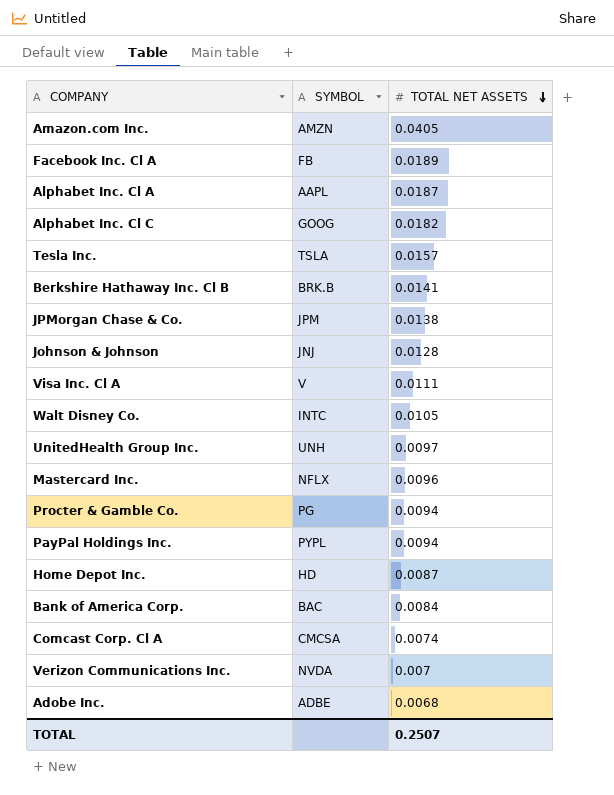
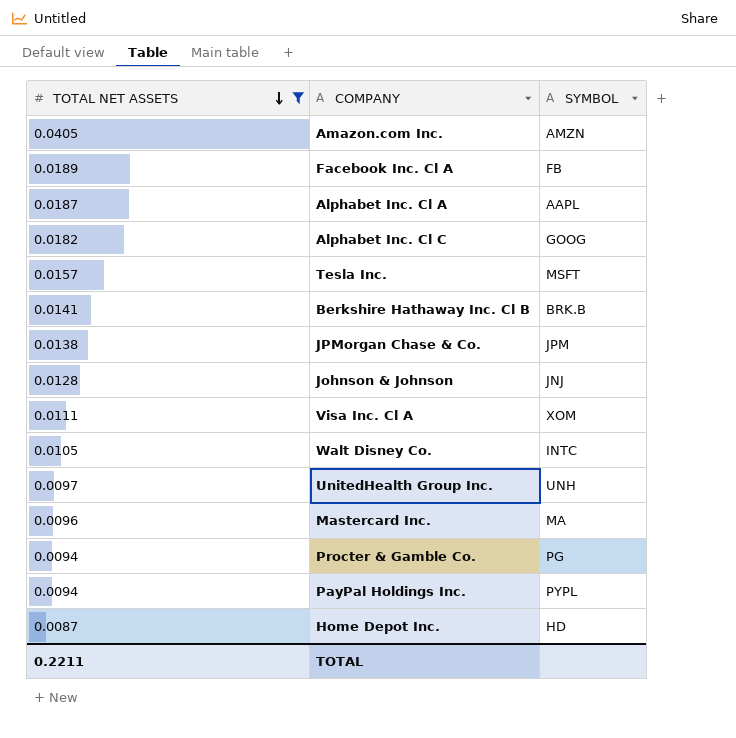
filter: none -> TOTAL NET ASSETS >= 0.0087
column TOTAL NET ASSETS | position: 3 -> 1
Tesla Inc. | SYMBOL: TSLA -> MSFT
Visa Inc. Cl A | SYMBOL: V -> XOM
Mastercard Inc. | SYMBOL: NFLX -> MA
TOTAL | TOTAL NET ASSETS: 0.2507 -> 0.2211

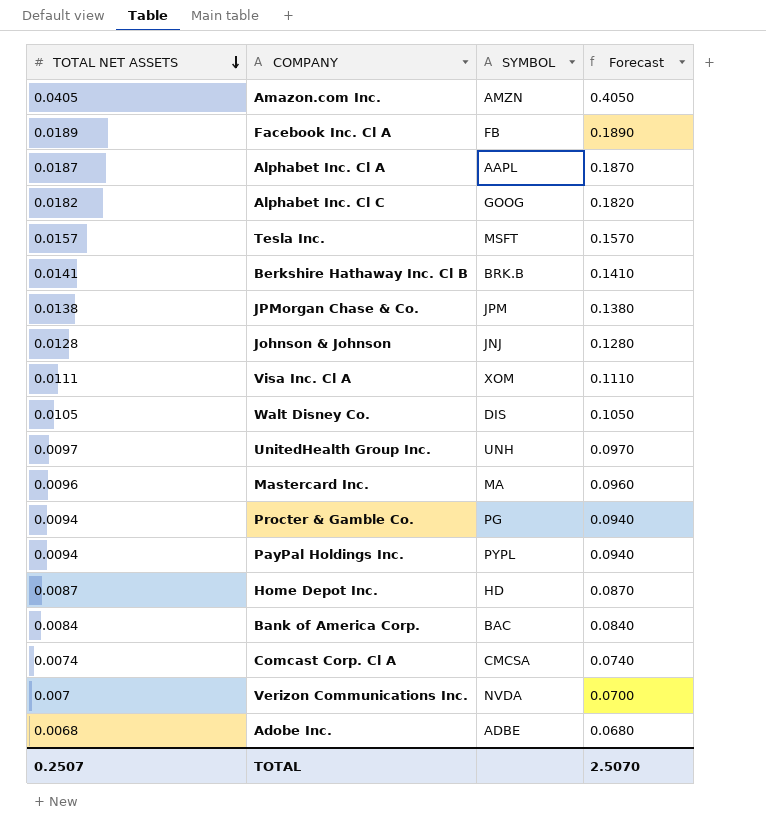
filter: TOTAL NET ASSETS >= 0.0087 -> none
column Forecast | formula: none -> [TOTAL NET ASSETS] * 10
Walt Disney Co. | SYMBOL: INTC -> DIS
TOTAL | TOTAL NET ASSETS: 0.2211 -> 0.2507

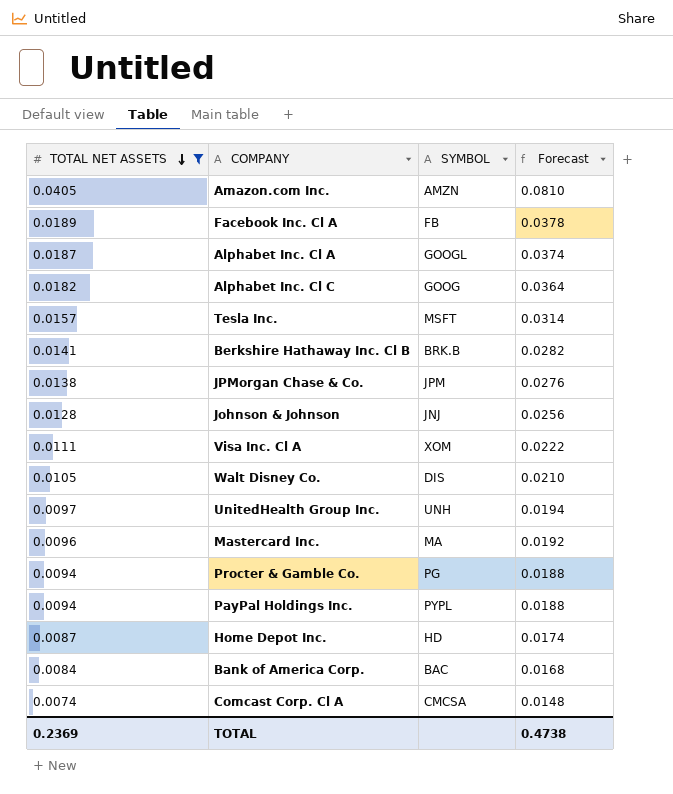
filter: none -> TOTAL NET ASSETS >= 0.0074
column Forecast | formula: [TOTAL NET ASSETS] * 10 -> [TOTAL NET ASSETS] * 2
Alphabet Inc. Cl A | SYMBOL: AAPL -> GOOGL
TOTAL | TOTAL NET ASSETS: 0.2507 -> 0.2369
TOTAL | Forecast: 2.5070 -> 0.4738

